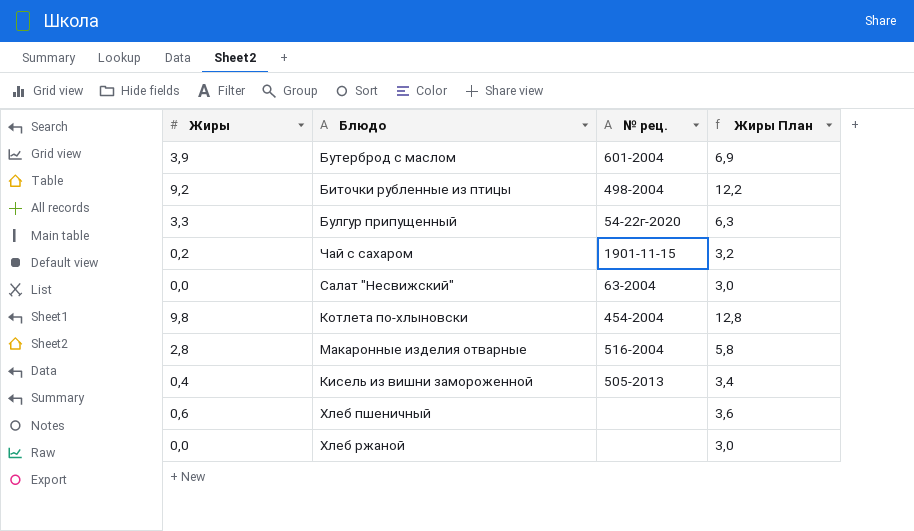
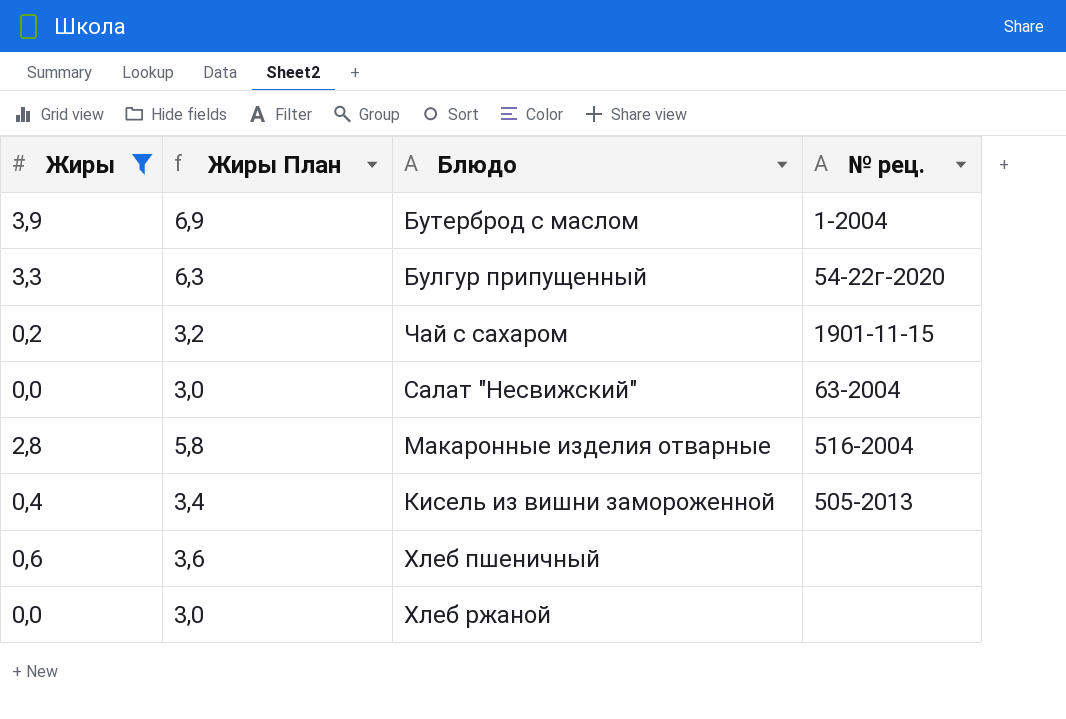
filter: none -> Жиры <= 3,9
column Жиры План | position: 4 -> 2
Бутерброд с маслом | № рец.: 601-2004 -> 1-2004

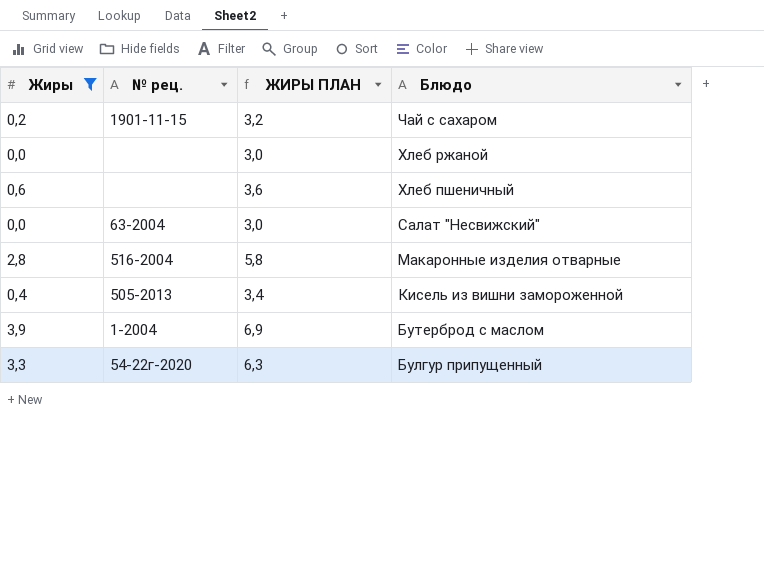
row order: none -> Блюдо descending
column № рец. | position: 4 -> 2
column name: Жиры План -> ЖИРЫ ПЛАН

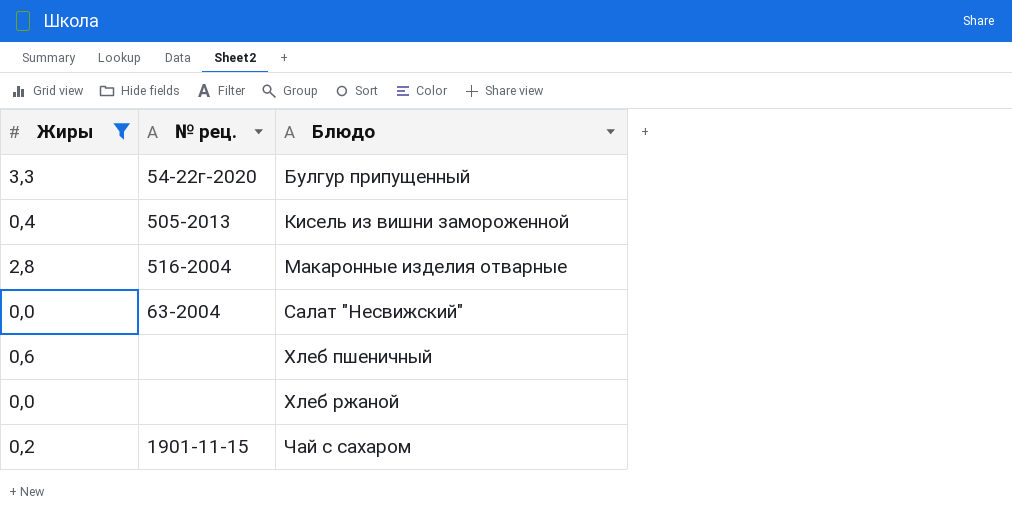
row order: Блюдо descending -> Блюдо ascending
column ЖИРЫ ПЛАН | formula: [Жиры] + 3 -> none
row Бутерброд с маслом: 3,9 | 1-2004 | 6,9 -> none

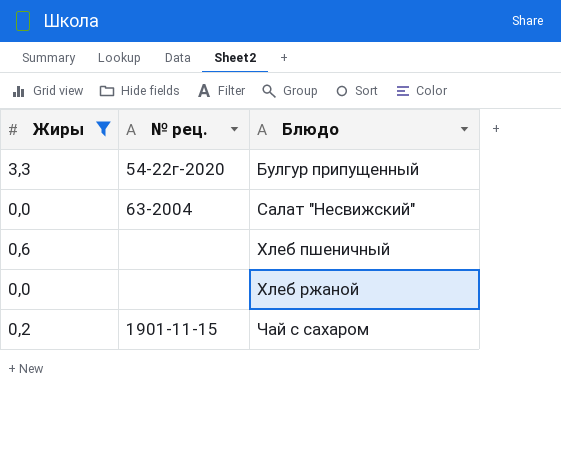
row Кисель из вишни замороженной: 0,4 | 505-2013 -> none
row Макаронные изделия отварные: 2,8 | 516-2004 -> none

